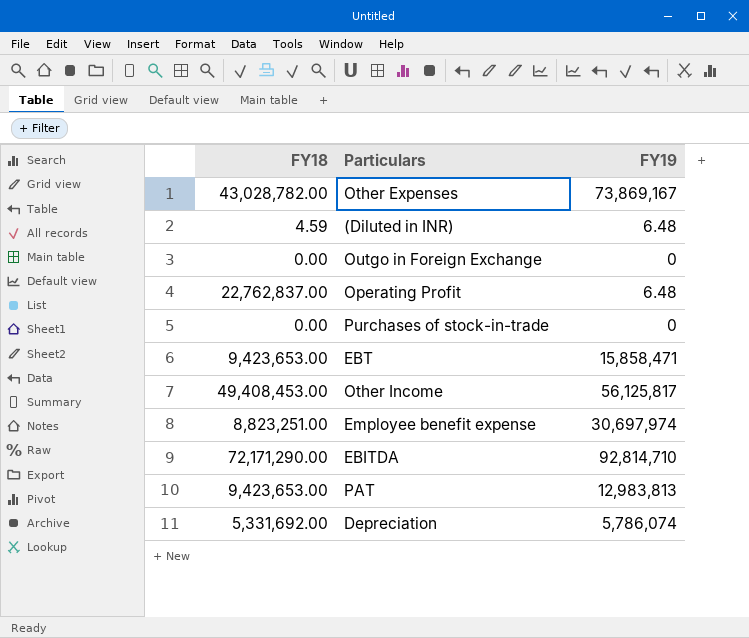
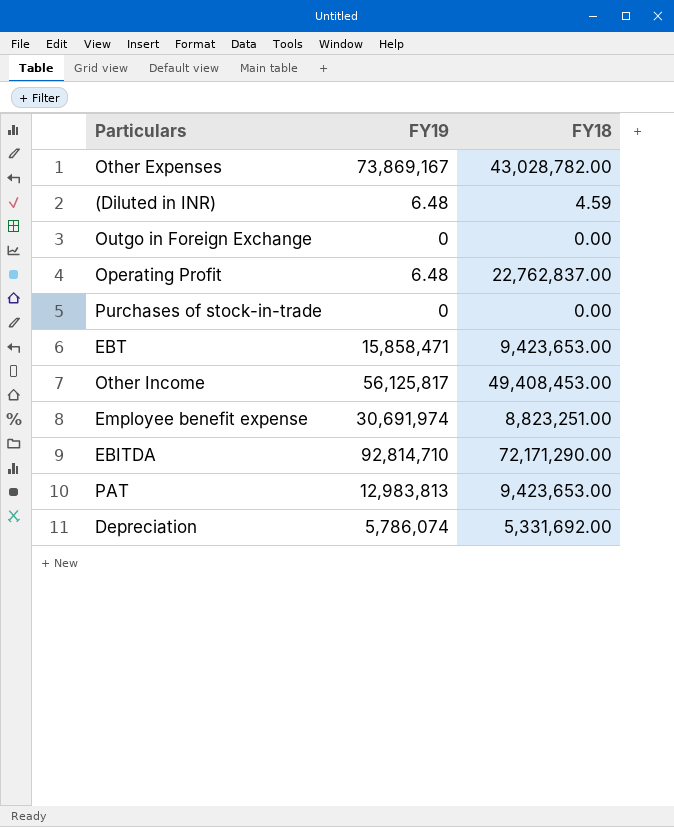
column FY18 | position: 1 -> 3
Employee benefit expense | FY19: 30,697,974 -> 30,691,974

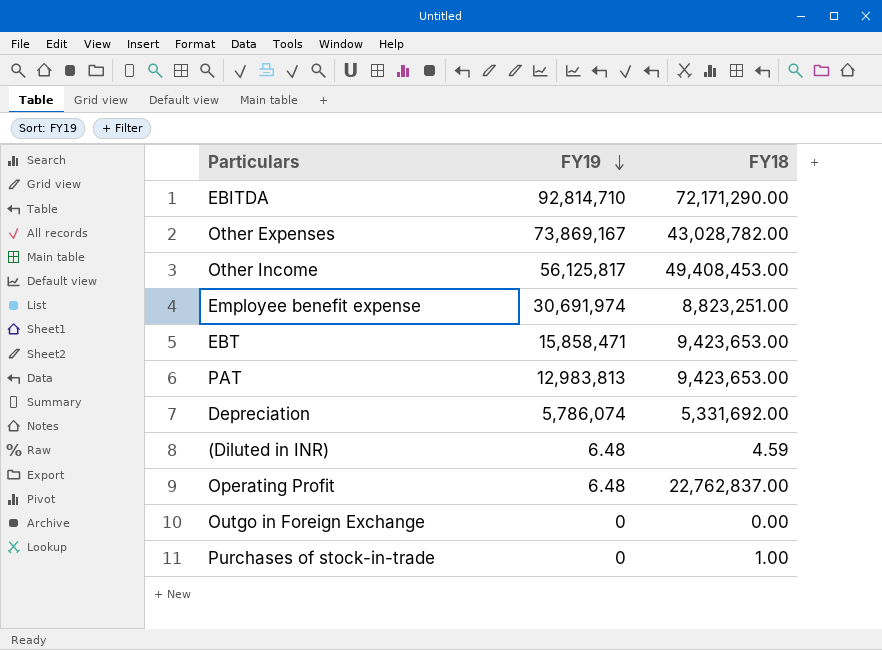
row order: none -> FY19 descending
Purchases of stock-in-trade | FY18: 0.00 -> 1.00

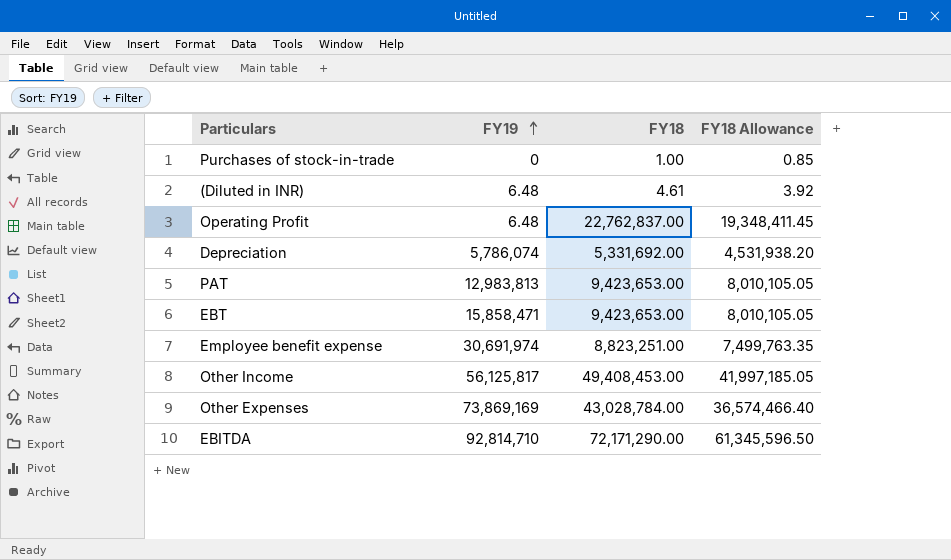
row order: FY19 descending -> FY19 ascending
column FY18 Allowance | formula: none -> [FY18] * 0.85
row Outgo in Foreign Exchange: 0 | 0.00 -> none
(Diluted in INR) | FY18: 4.59 -> 4.61
Other Expenses | FY19: 73,869,167 -> 73,869,169
Other Expenses | FY18: 43,028,782.00 -> 43,028,784.00

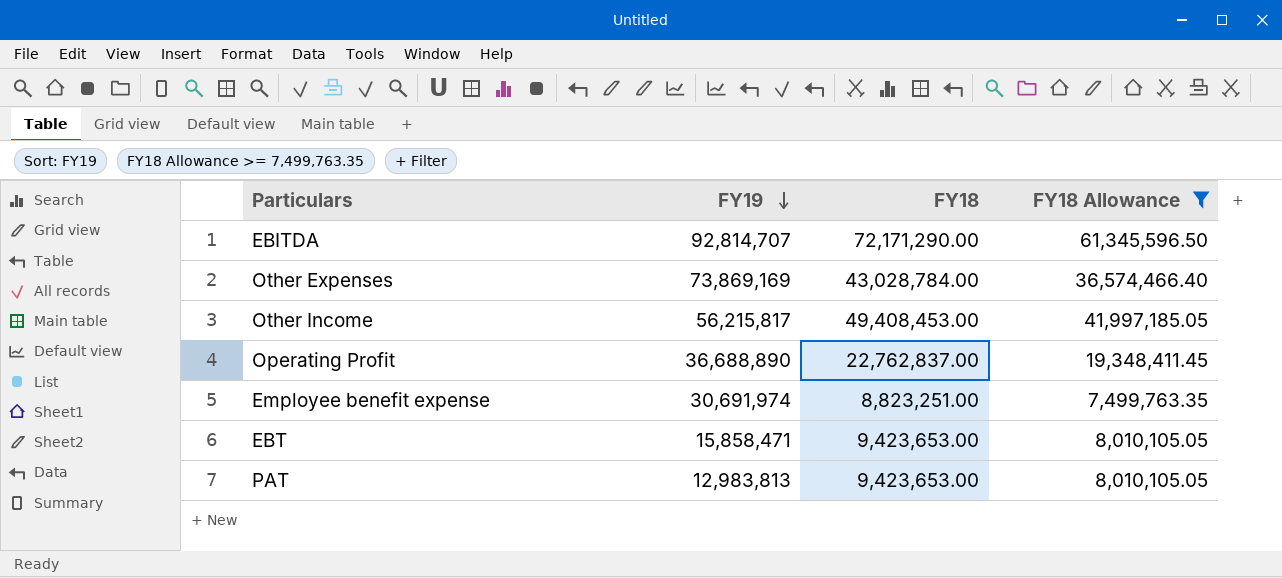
filter: none -> FY18 Allowance >= 7,499,763.35
row order: FY19 ascending -> FY19 descending
EBITDA | FY19: 92,814,710 -> 92,814,707
Other Income | FY19: 56,125,817 -> 56,215,817
Operating Profit | FY19: 6.48 -> 36,688,890

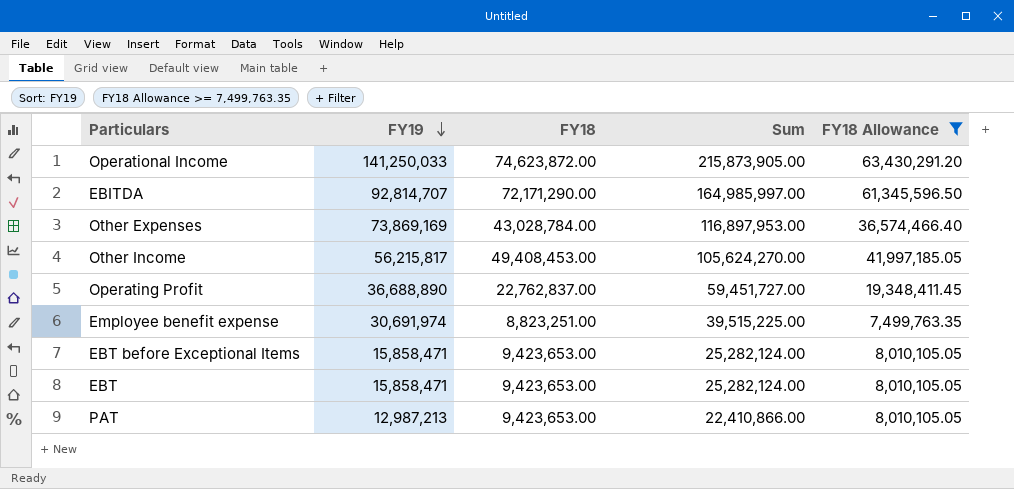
column Sum | formula: none -> [FY19] + [FY18]
row Operational Income: none -> 141,250,033 | 74,623,872.00 | 215,873,905.00 | 63,430,291.20
row EBT before Exceptional Items: none -> 15,858,471 | 9,423,653.00 | 25,282,124.00 | 8,010,105.05
PAT | FY19: 12,983,813 -> 12,987,213

